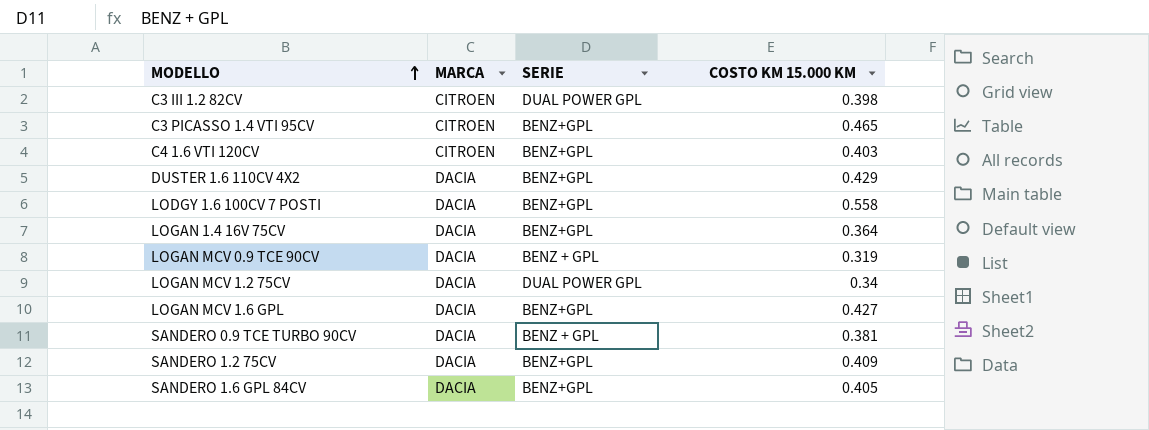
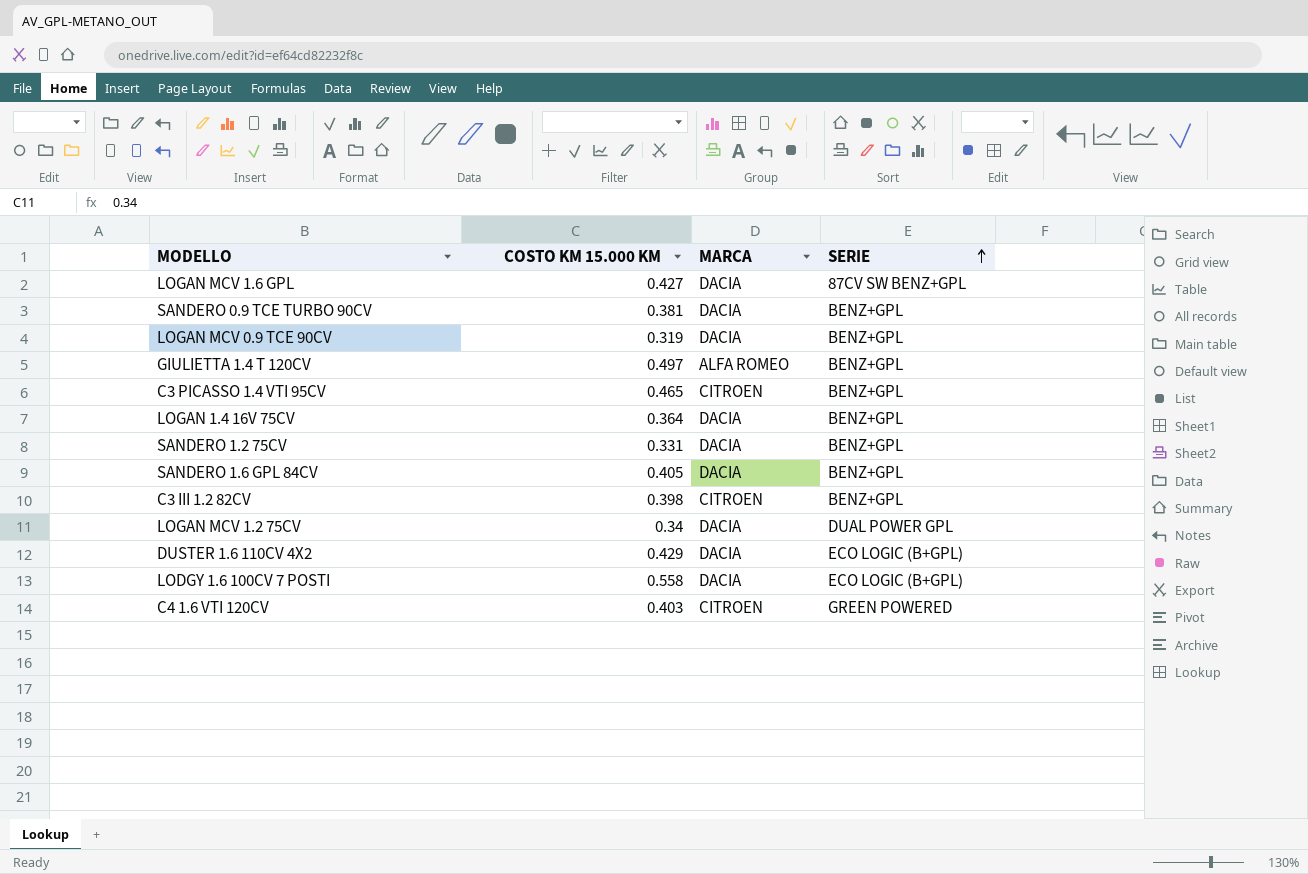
row order: MODELLO ascending -> SERIE ascending
column COSTO KM 15.000 KM | position: 4 -> 2
LOGAN MCV 1.6 GPL | SERIE: BENZ+GPL -> 87CV SW BENZ+GPL
SANDERO 0.9 TCE TURBO 90CV | SERIE: BENZ + GPL -> BENZ+GPL
LOGAN MCV 0.9 TCE 90CV | SERIE: BENZ + GPL -> BENZ+GPL
row GIULIETTA 1.4 T 120CV: none -> 0.497 | ALFA ROMEO | BENZ+GPL
SANDERO 1.2 75CV | COSTO KM 15.000 KM: 0.409 -> 0.331
C3 III 1.2 82CV | SERIE: DUAL POWER GPL -> BENZ+GPL
DUSTER 1.6 110CV 4X2 | SERIE: BENZ+GPL -> ECO LOGIC (B+GPL)
LODGY 1.6 100CV 7 POSTI | SERIE: BENZ+GPL -> ECO LOGIC (B+GPL)
C4 1.6 VTI 120CV | SERIE: BENZ+GPL -> GREEN POWERED

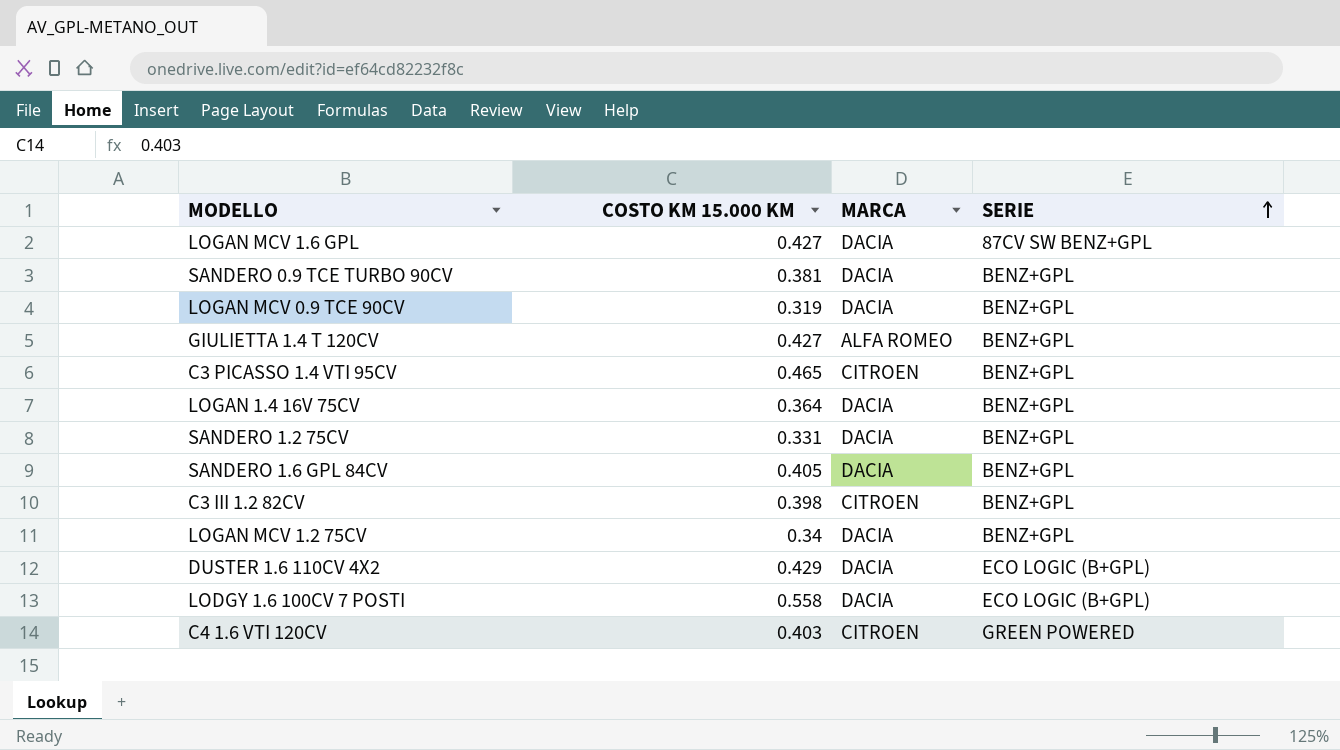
GIULIETTA 1.4 T 120CV | COSTO KM 15.000 KM: 0.497 -> 0.427
LOGAN MCV 1.2 75CV | SERIE: DUAL POWER GPL -> BENZ+GPL

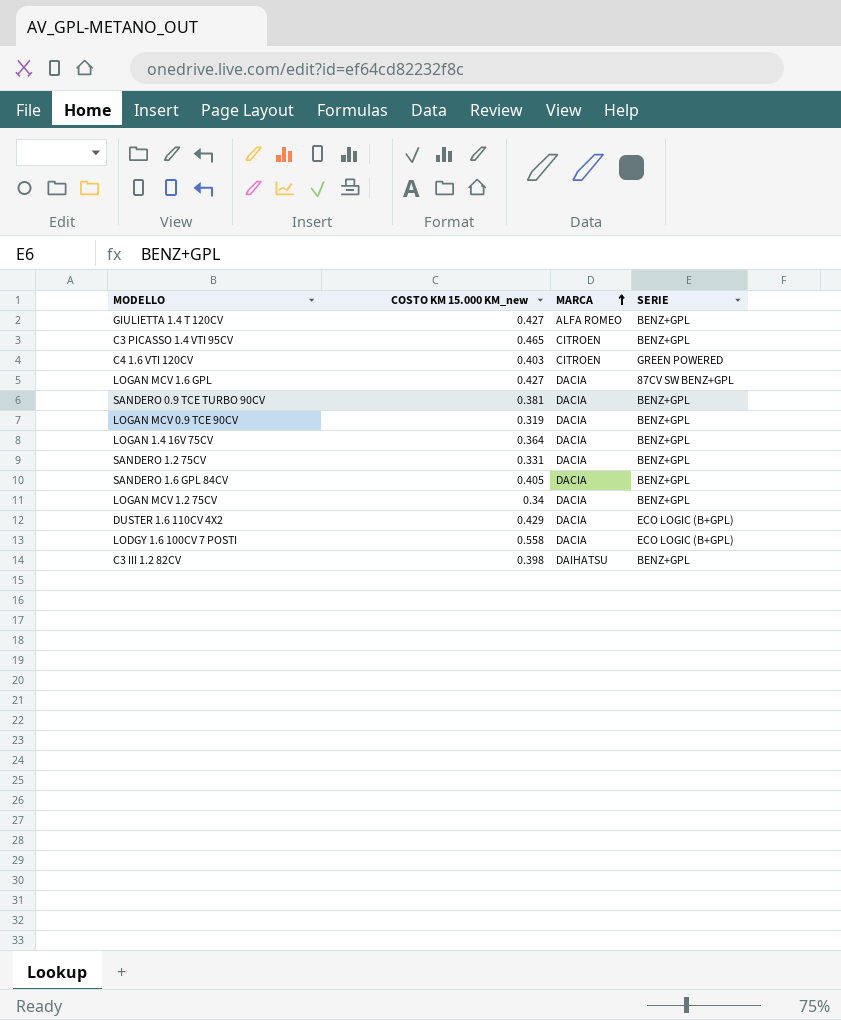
row order: SERIE ascending -> MARCA ascending
column name: COSTO KM 15.000 KM -> COSTO KM 15.000 KM_new
C3 III 1.2 82CV | MARCA: CITROEN -> DAIHATSU

